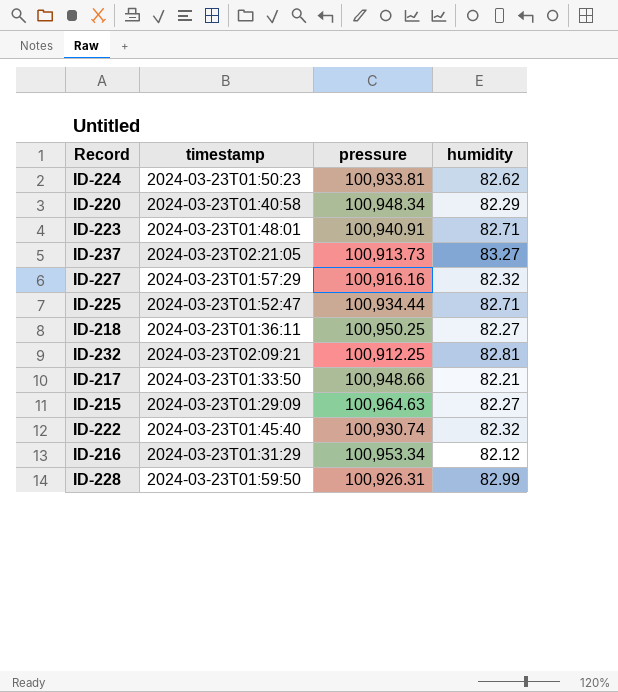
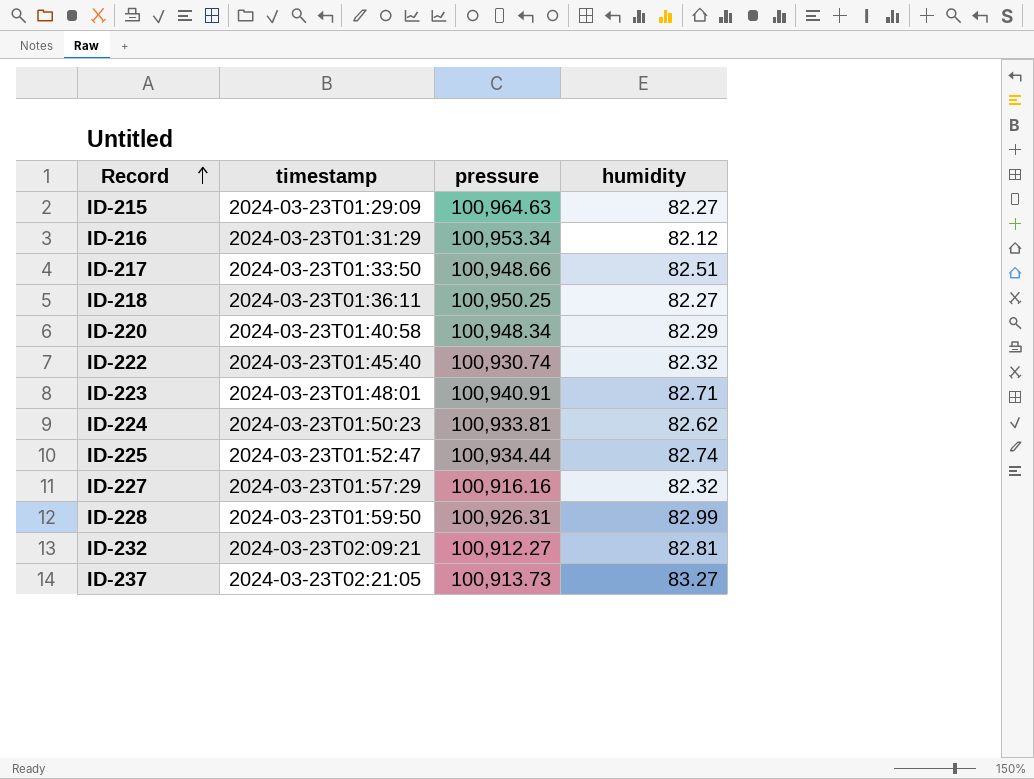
row order: none -> Record ascending
ID-217 | humidity: 82.21 -> 82.51
ID-225 | humidity: 82.71 -> 82.74
ID-232 | pressure: 100,912.25 -> 100,912.27

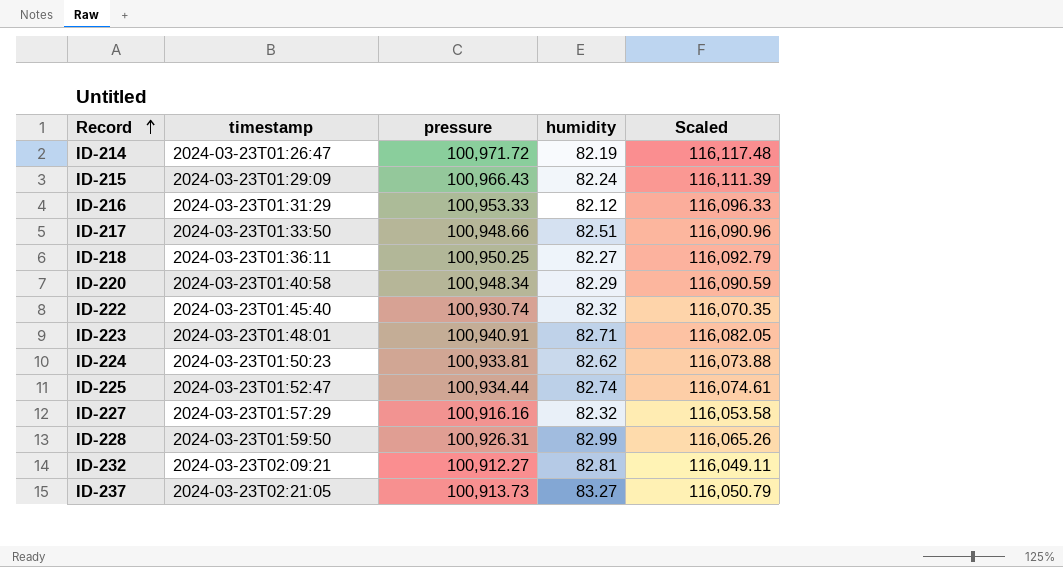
column Scaled | formula: none -> [pressure] * 1.15
row ID-214: none -> 2024-03-23T01:26:47 | 100,971.72 | 82.19 | 116,117.48
ID-215 | pressure: 100,964.63 -> 100,966.43
ID-215 | humidity: 82.27 -> 82.24
ID-216 | pressure: 100,953.34 -> 100,953.33

